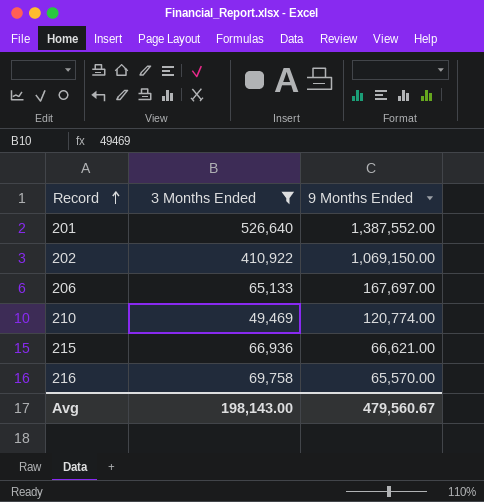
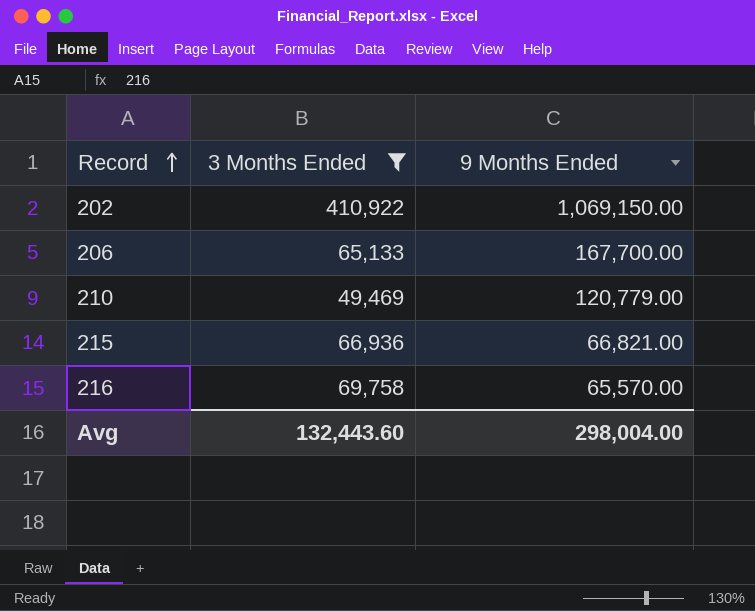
row 201: 526,640 | 1,387,552.00 -> none
206 | 9 Months Ended: 167,697.00 -> 167,700.00
210 | 9 Months Ended: 120,774.00 -> 120,779.00
215 | 9 Months Ended: 66,621.00 -> 66,821.00
Avg | 3 Months Ended: 198,143.00 -> 132,443.60
Avg | 9 Months Ended: 479,560.67 -> 298,004.00

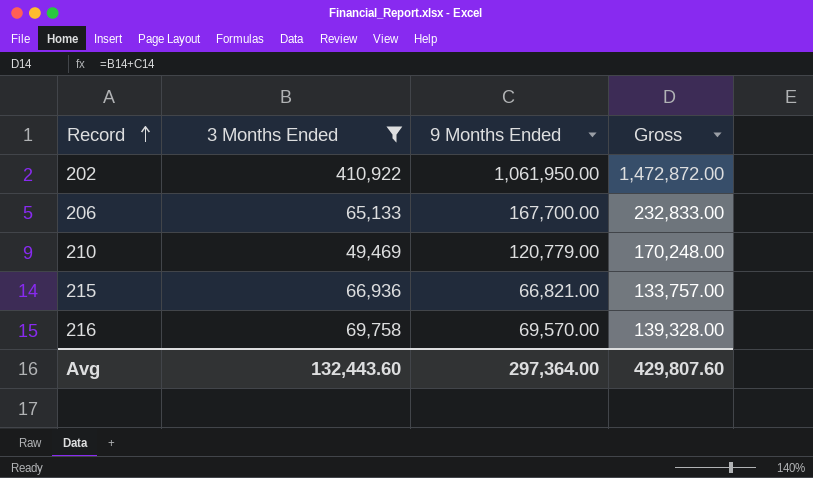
column Gross | formula: none -> [3 Months Ended] + [9 Months Ended]
202 | 9 Months Ended: 1,069,150.00 -> 1,061,950.00
216 | 9 Months Ended: 65,570.00 -> 69,570.00
Avg | 9 Months Ended: 298,004.00 -> 297,364.00

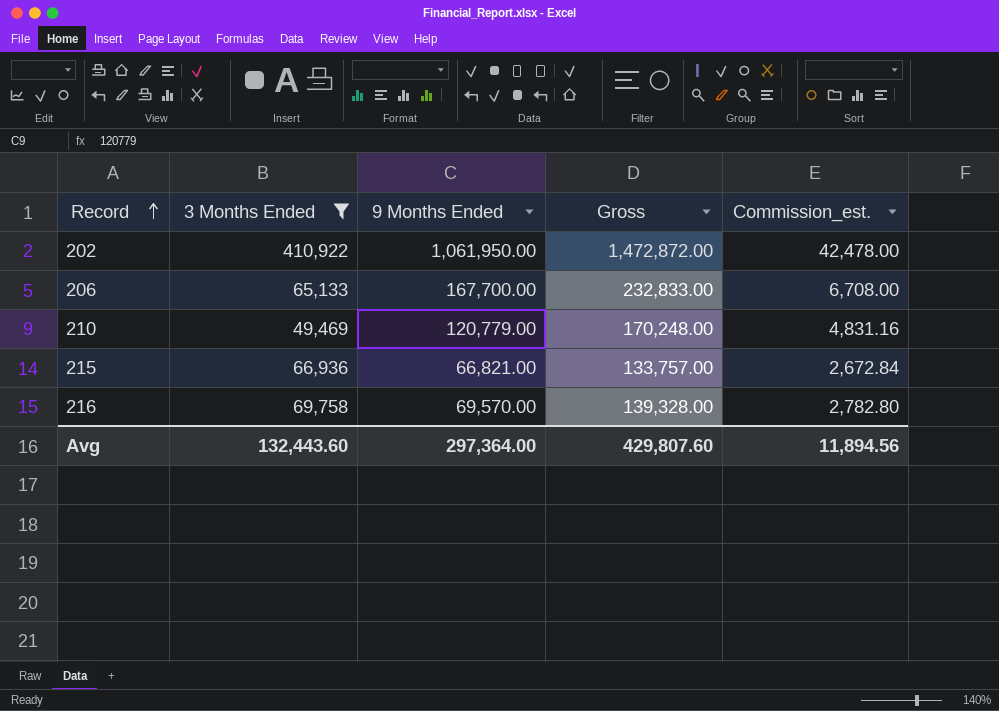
column Commission_est. | formula: none -> [9 Months Ended] * 0.04

